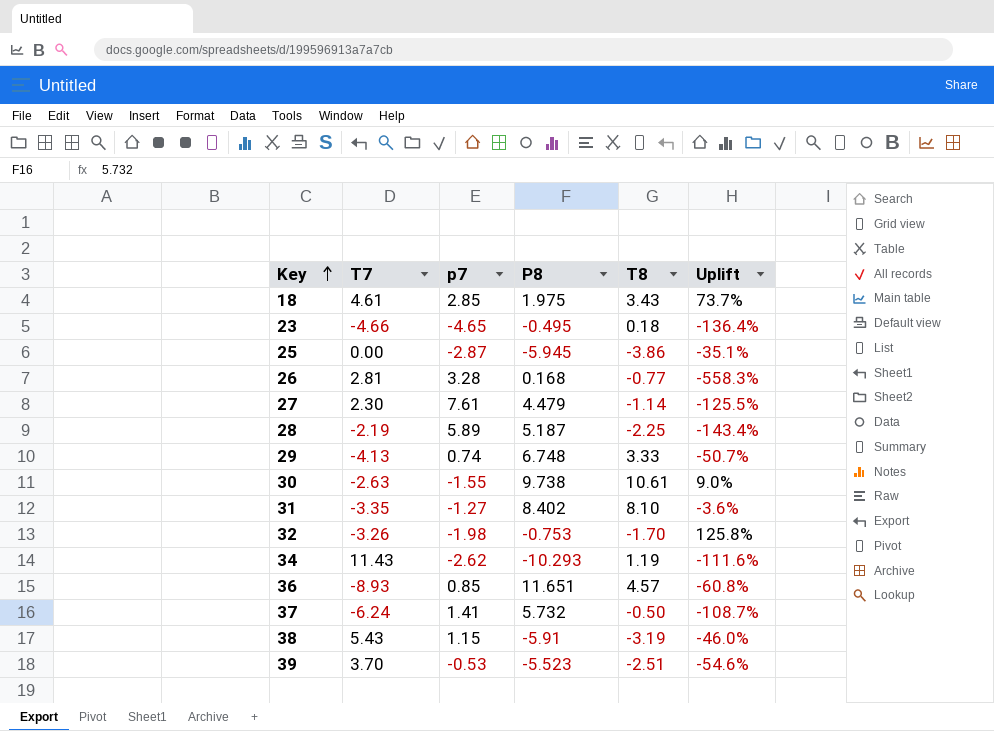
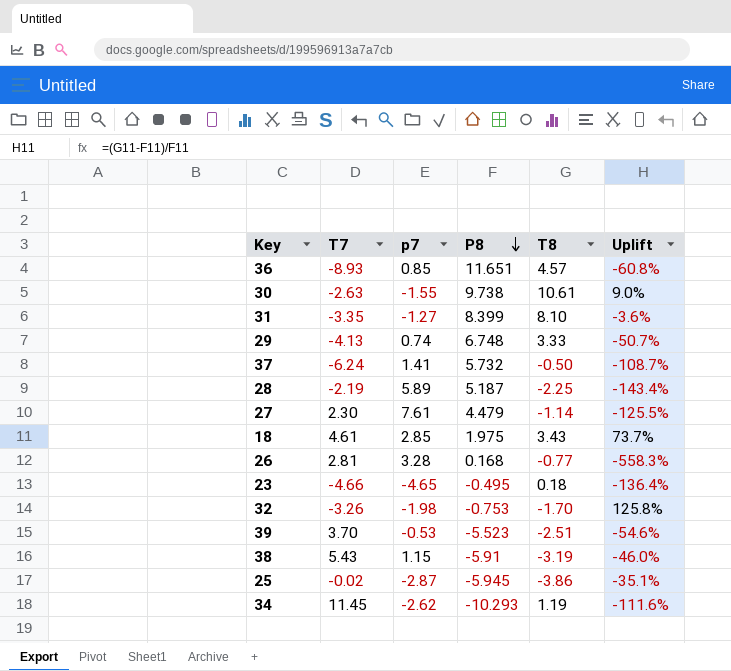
row order: Key ascending -> P8 descending
31 | P8: 8.402 -> 8.399
25 | T7: 0.00 -> -0.02
34 | T7: 11.43 -> 11.45

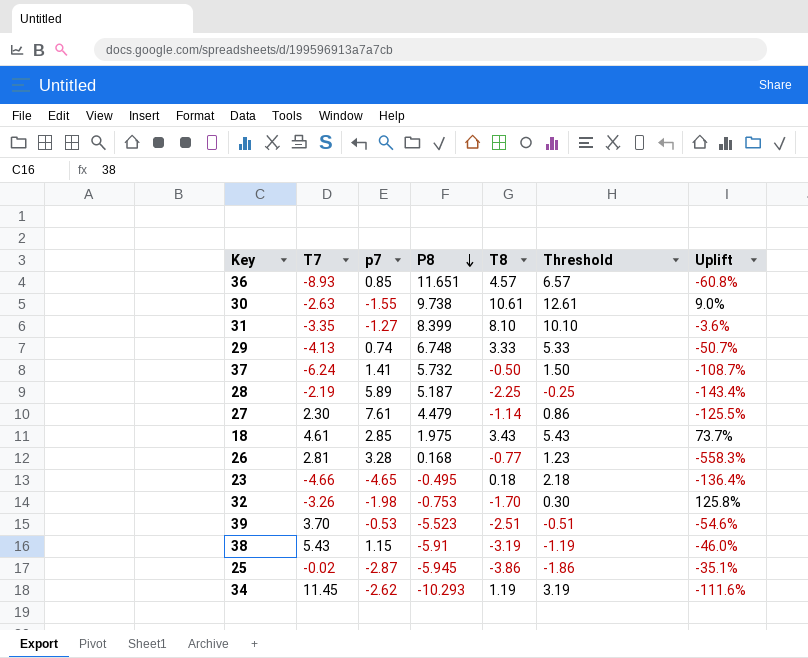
column Threshold | formula: none -> [T8] + 2

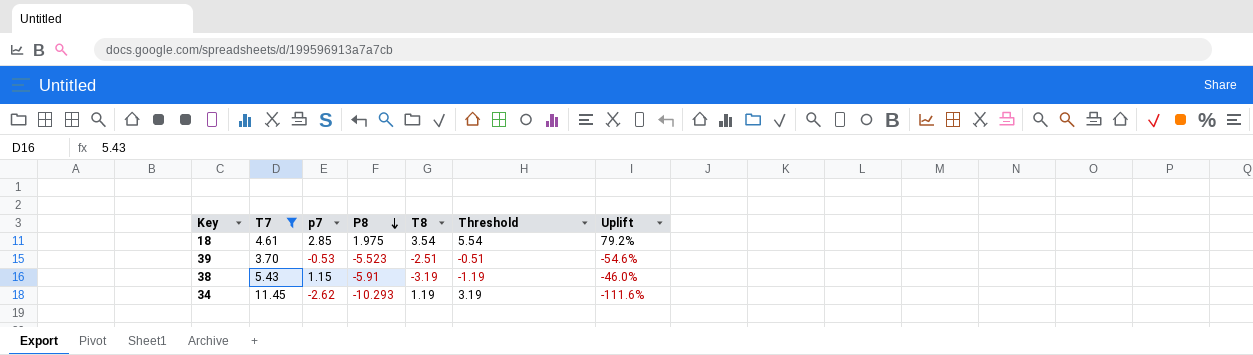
filter: none -> T7 >= 3.70
18 | T8: 3.43 -> 3.54
18 | Threshold: 5.43 -> 5.54
18 | Uplift: 73.7% -> 79.2%

